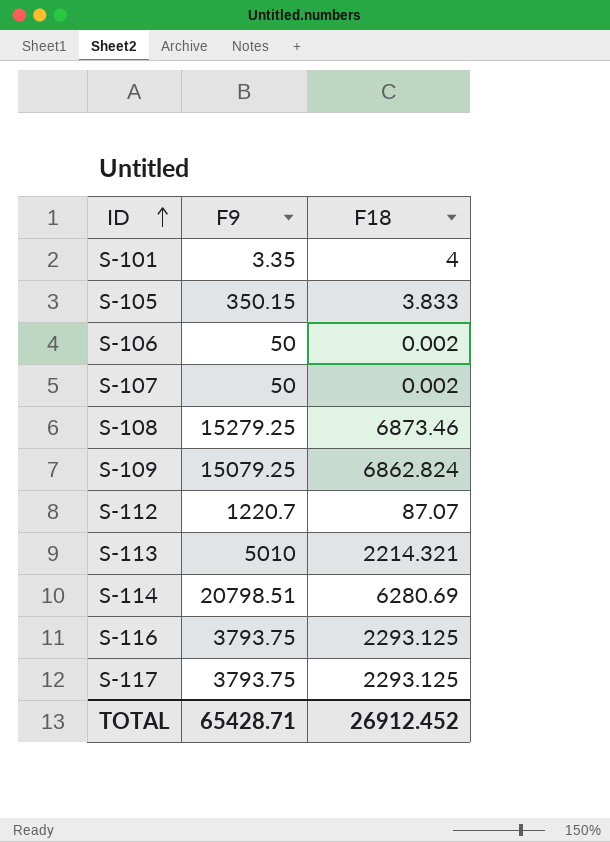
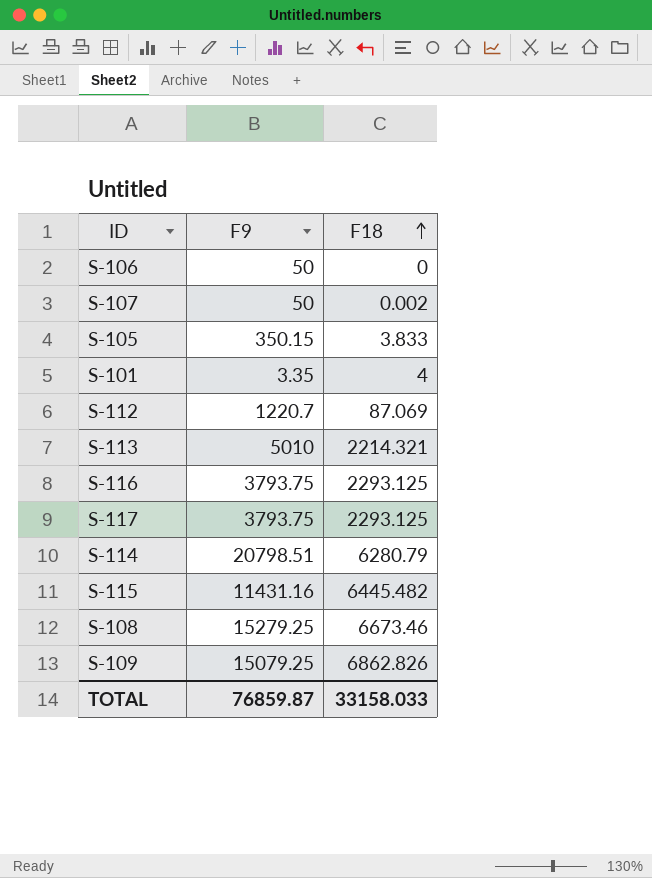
row order: ID ascending -> F18 ascending
S-106 | F18: 0.002 -> 0
S-112 | F18: 87.07 -> 87.069
S-114 | F18: 6280.69 -> 6280.79
row S-115: none -> 11431.16 | 6445.482
S-108 | F18: 6873.46 -> 6673.46
S-109 | F18: 6862.824 -> 6862.826
TOTAL | F9: 65428.71 -> 76859.87
TOTAL | F18: 26912.452 -> 33158.033

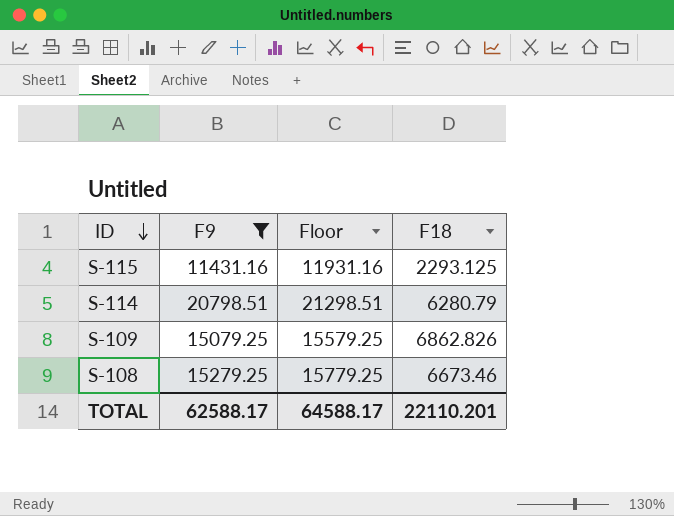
filter: none -> F9 >= 11431.16
row order: F18 ascending -> ID descending
column Floor | formula: none -> [F9] + 500
S-115 | F18: 6445.482 -> 2293.125
TOTAL | F9: 76859.87 -> 62588.17
TOTAL | F18: 33158.033 -> 22110.201

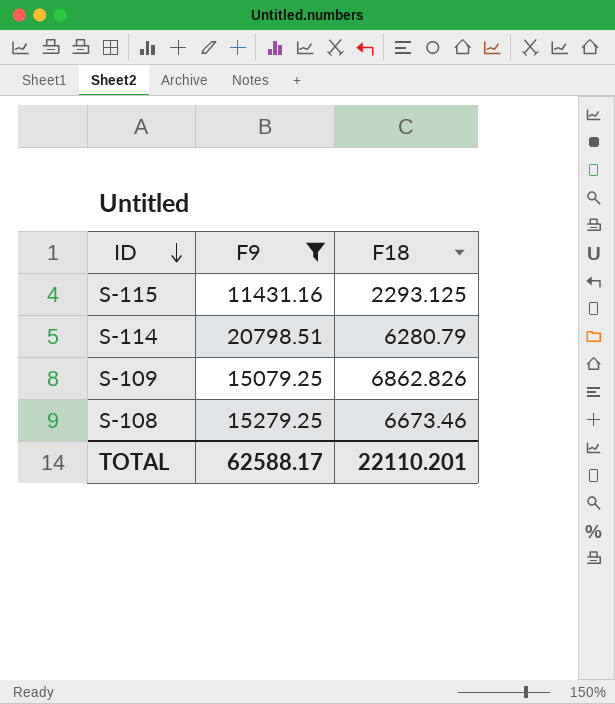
column Floor | formula: [F9] + 500 -> none

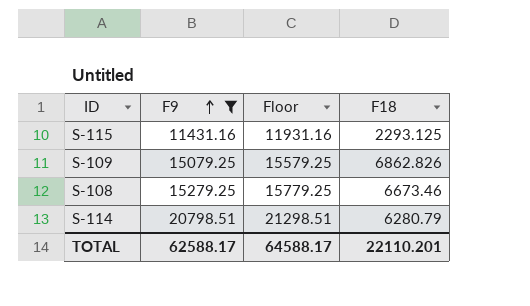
row order: ID descending -> F9 ascending
column Floor | formula: none -> [F9] + 500

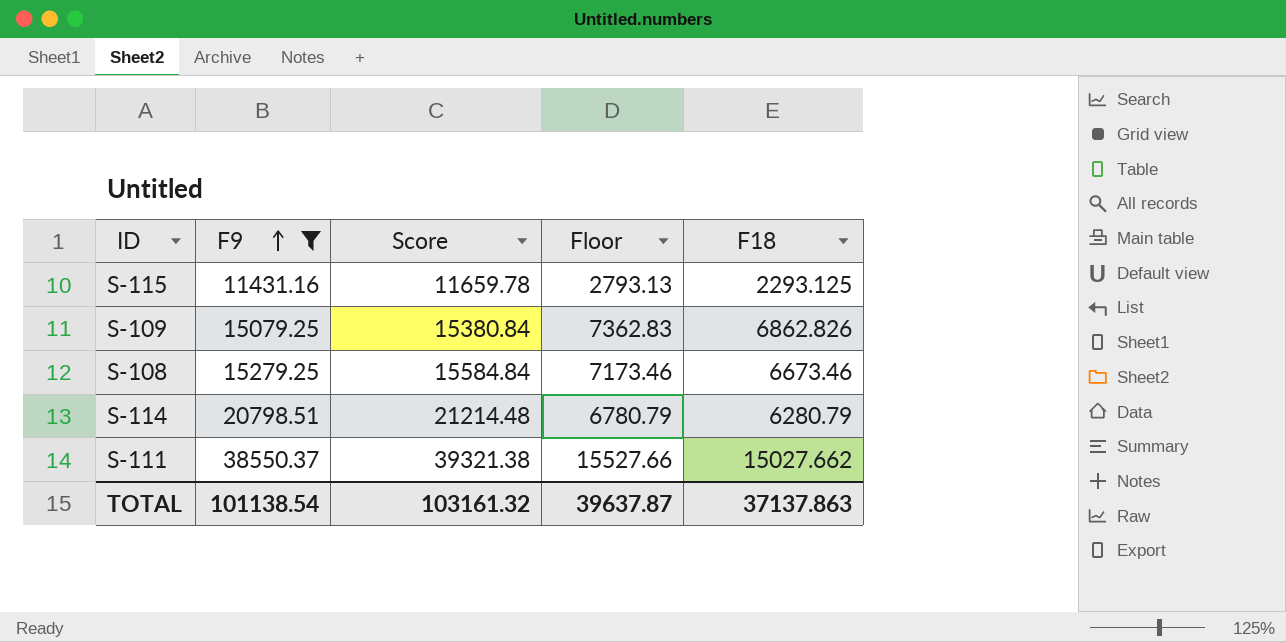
column Score | formula: none -> [F9] * 1.02
column Floor | formula: [F9] + 500 -> [F18] + 500
row S-111: none -> 38550.37 | 39321.38 | 15527.66 | 15027.662
TOTAL | F9: 62588.17 -> 101138.54
TOTAL | Floor: 64588.17 -> 39637.87
TOTAL | F18: 22110.201 -> 37137.863

